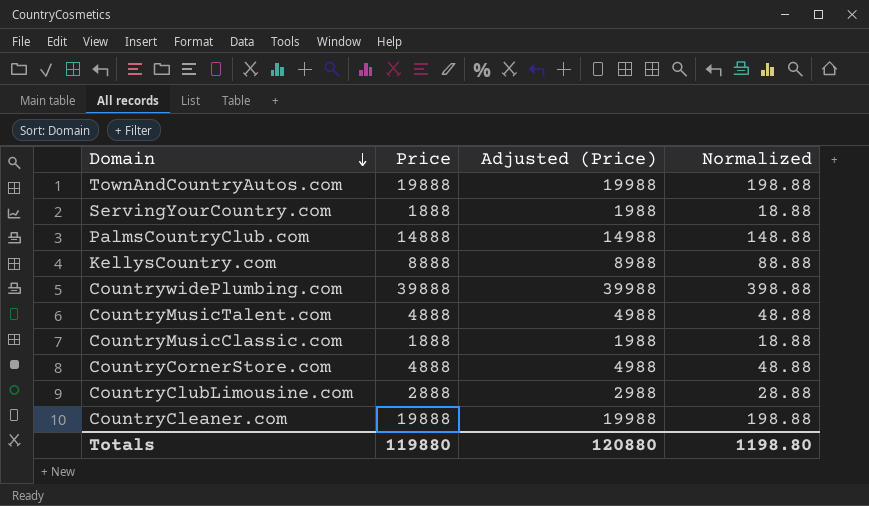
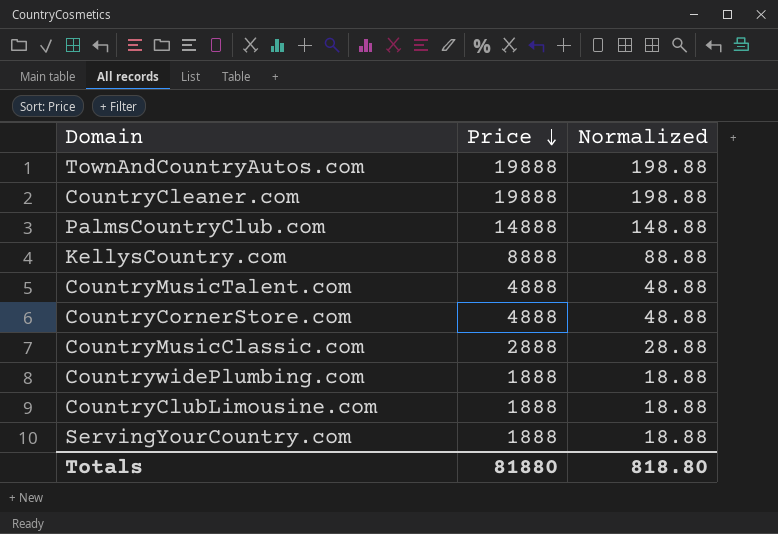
row order: Domain descending -> Price descending
column Adjusted (Price) | formula: [Price] + 100 -> none
CountryMusicClassic.com | Price: 1888 -> 2888
CountryMusicClassic.com | Normalized: 18.88 -> 28.88
CountrywidePlumbing.com | Price: 39888 -> 1888
CountrywidePlumbing.com | Normalized: 398.88 -> 18.88
CountryClubLimousine.com | Price: 2888 -> 1888
CountryClubLimousine.com | Normalized: 28.88 -> 18.88
Totals | Price: 119880 -> 81880
Totals | Normalized: 1198.80 -> 818.80

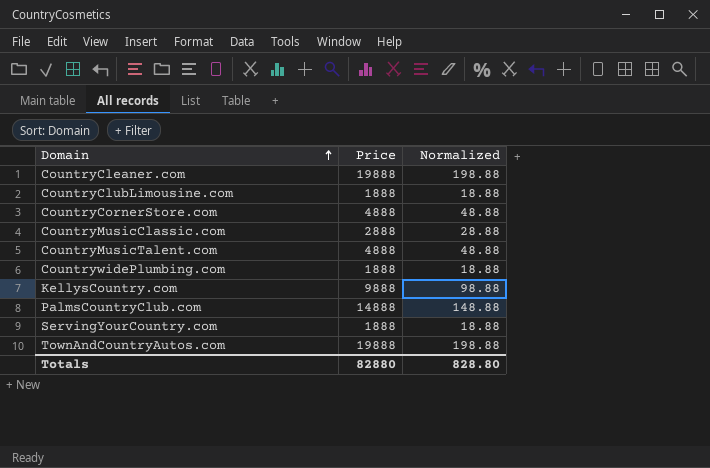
row order: Price descending -> Domain ascending
KellysCountry.com | Price: 8888 -> 9888
KellysCountry.com | Normalized: 88.88 -> 98.88
Totals | Price: 81880 -> 82880
Totals | Normalized: 818.80 -> 828.80

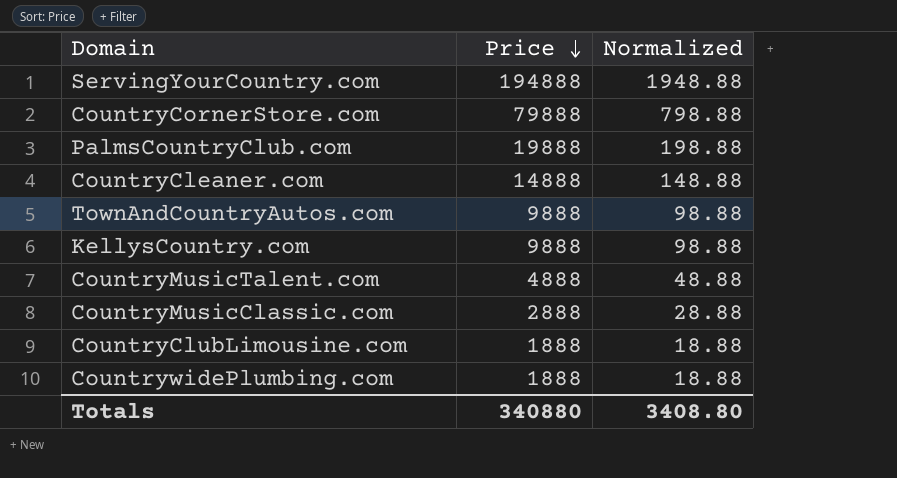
row order: Domain ascending -> Price descending
ServingYourCountry.com | Price: 1888 -> 194888
ServingYourCountry.com | Normalized: 18.88 -> 1948.88
CountryCornerStore.com | Price: 4888 -> 79888
CountryCornerStore.com | Normalized: 48.88 -> 798.88
PalmsCountryClub.com | Price: 14888 -> 19888
PalmsCountryClub.com | Normalized: 148.88 -> 198.88
CountryCleaner.com | Price: 19888 -> 14888
CountryCleaner.com | Normalized: 198.88 -> 148.88
TownAndCountryAutos.com | Price: 19888 -> 9888
TownAndCountryAutos.com | Normalized: 198.88 -> 98.88
Totals | Price: 82880 -> 340880
Totals | Normalized: 828.80 -> 3408.80

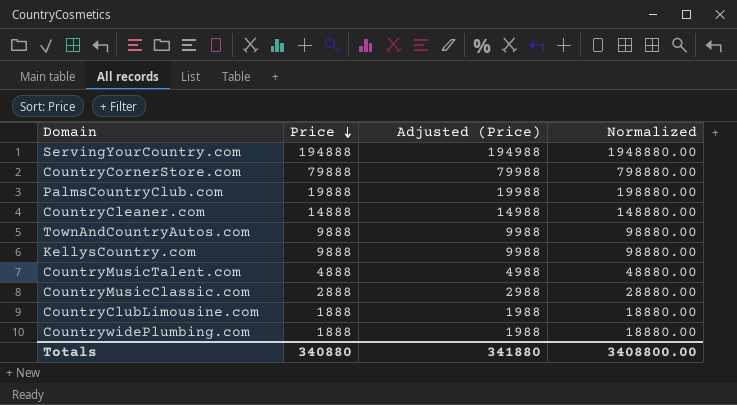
column Adjusted (Price) | formula: none -> [Price] + 100
column Normalized | formula: [Price] * 0.01 -> [Price] * 10
Totals | Normalized: 3408.80 -> 3408800.00

